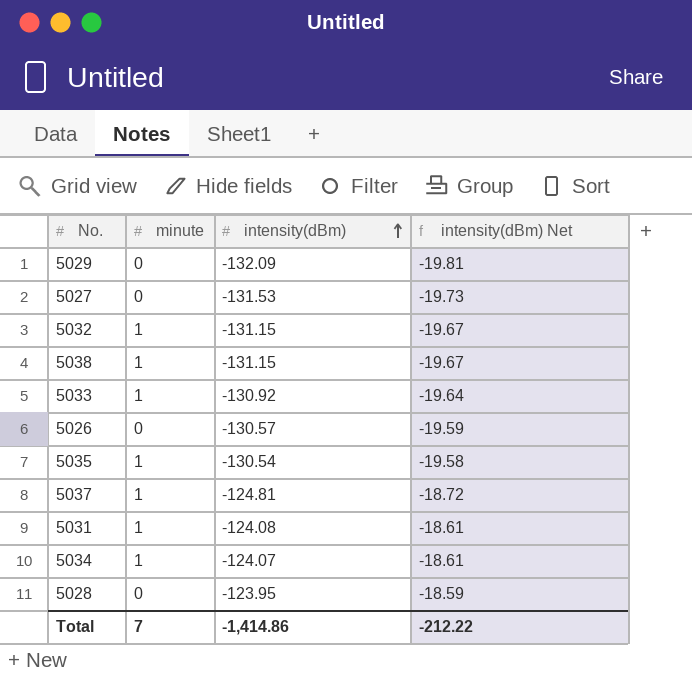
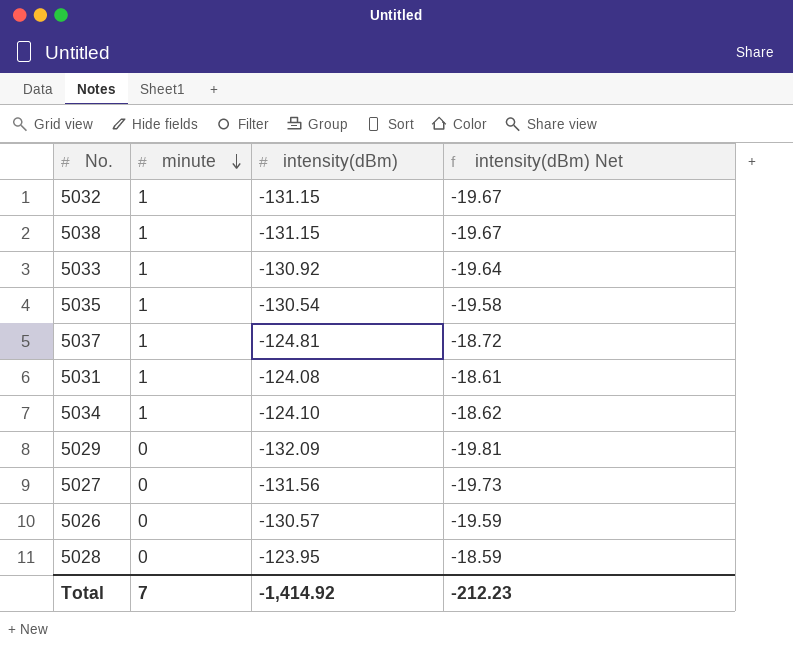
row order: intensity(dBm) ascending -> minute descending
5034 | intensity(dBm): -124.07 -> -124.10
5034 | intensity(dBm) Net: -18.61 -> -18.62
5027 | intensity(dBm): -131.53 -> -131.56
Total | intensity(dBm): -1,414.86 -> -1,414.92
Total | intensity(dBm) Net: -212.22 -> -212.23

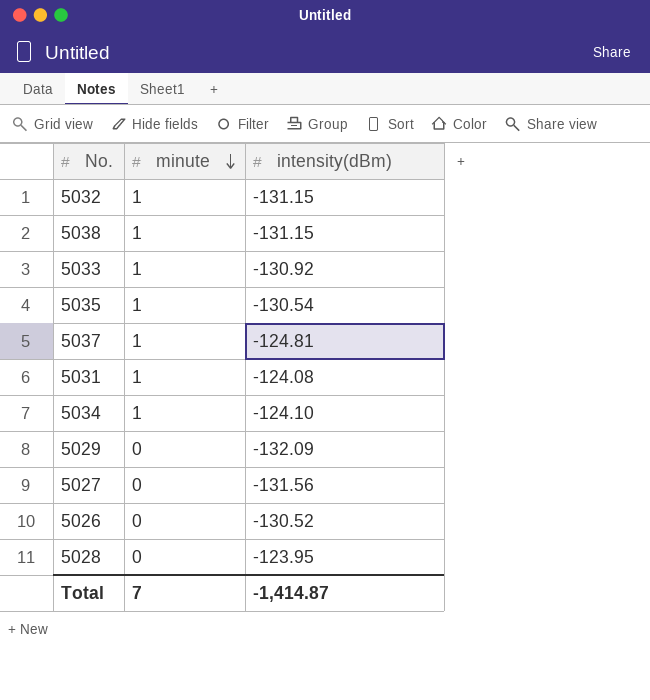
column intensity(dBm) Net | formula: [intensity(dBm)] * 0.15 -> none
5026 | intensity(dBm): -130.57 -> -130.52
Total | intensity(dBm): -1,414.92 -> -1,414.87

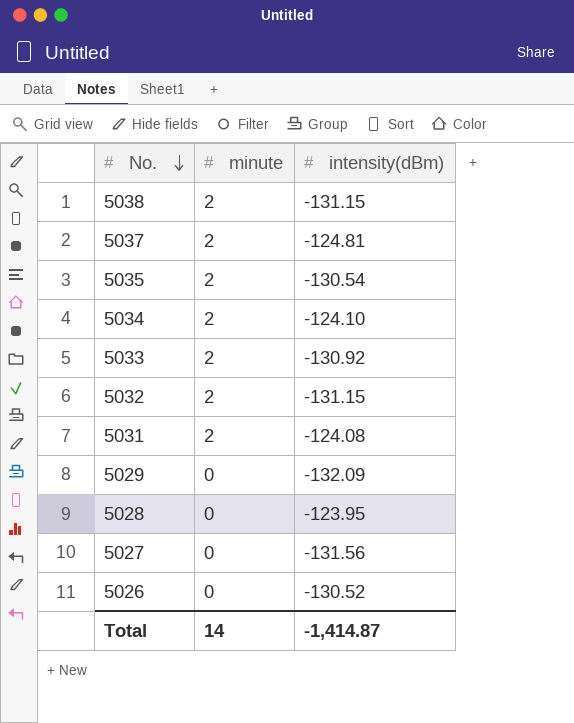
row order: minute descending -> No. descending
5038 | minute: 1 -> 2
5037 | minute: 1 -> 2
5035 | minute: 1 -> 2
5034 | minute: 1 -> 2
5033 | minute: 1 -> 2
5032 | minute: 1 -> 2
5031 | minute: 1 -> 2
Total | minute: 7 -> 14

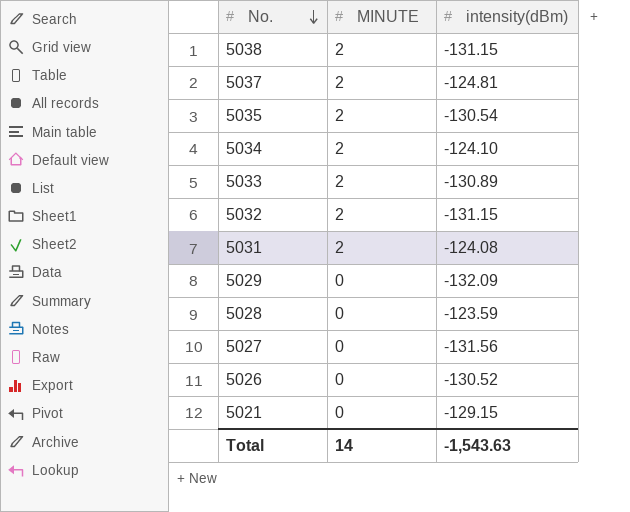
column name: minute -> MINUTE
5033 | intensity(dBm): -130.92 -> -130.89
5028 | intensity(dBm): -123.95 -> -123.59
row 5021: none -> 0 | -129.15
Total | intensity(dBm): -1,414.87 -> -1,543.63

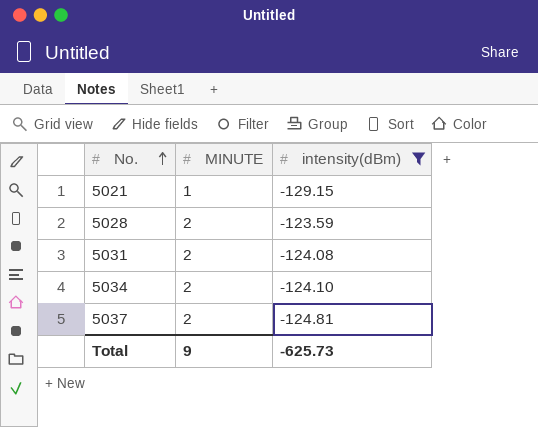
filter: none -> intensity(dBm) >= -129.15
row order: No. descending -> No. ascending
5021 | MINUTE: 0 -> 1
5028 | MINUTE: 0 -> 2
Total | MINUTE: 14 -> 9
Total | intensity(dBm): -1,543.63 -> -625.73

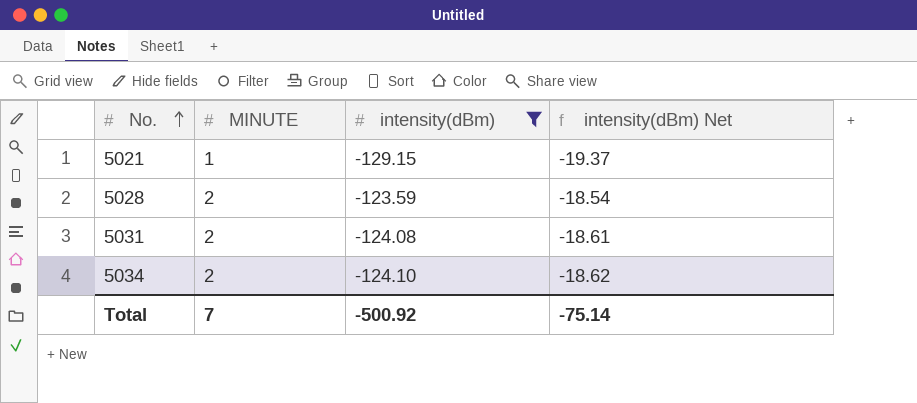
column intensity(dBm) Net | formula: none -> [intensity(dBm)] * 0.15
row 5037: 2 | -124.81 -> none
Total | MINUTE: 9 -> 7
Total | intensity(dBm): -625.73 -> -500.92

